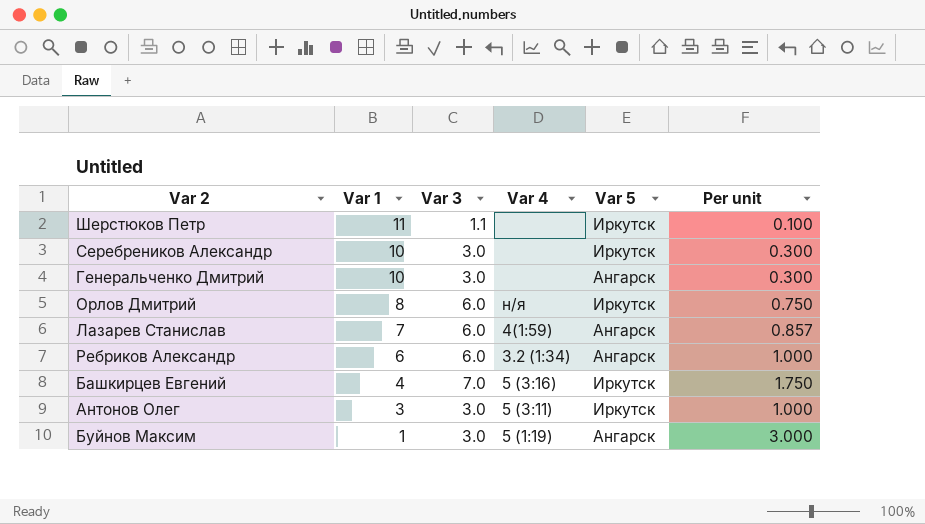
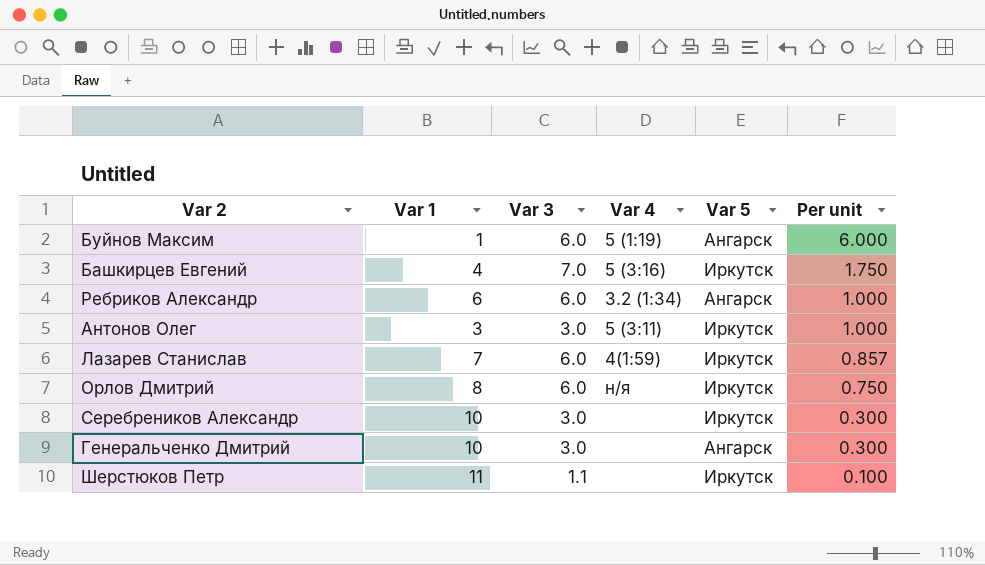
row order: Var 1 descending -> Per unit descending
Буйнов Максим | Var 3: 3.0 -> 6.0
Буйнов Максим | Per unit: 3.000 -> 6.000
Лазарев Станислав | Var 5: Ангарск -> Иркутск

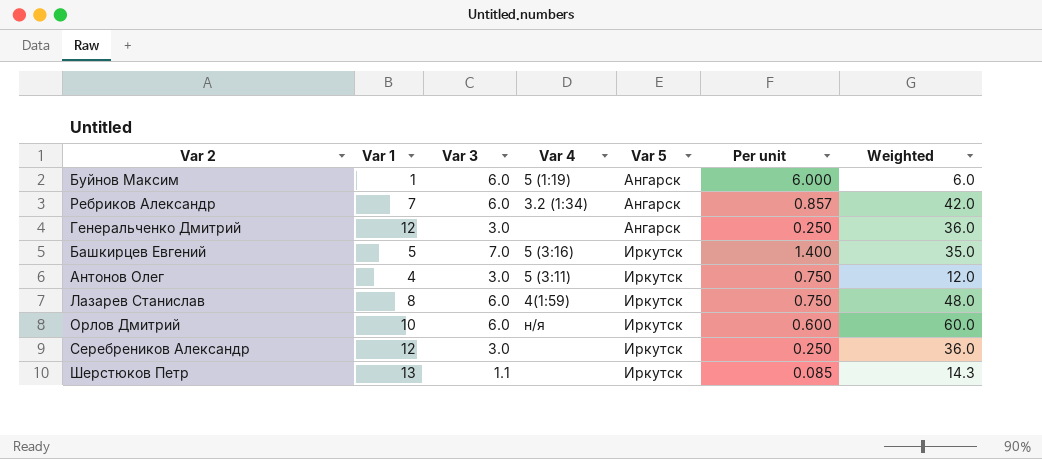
row order: Per unit descending -> Var 5 ascending
column Weighted | formula: none -> [Var 1] * [Var 3]
Ребриков Александр | Var 1: 6 -> 7
Ребриков Александр | Per unit: 1.000 -> 0.857
Генеральченко Дмитрий | Var 1: 10 -> 12
Генеральченко Дмитрий | Per unit: 0.300 -> 0.250
Башкирцев Евгений | Var 1: 4 -> 5
Башкирцев Евгений | Per unit: 1.750 -> 1.400
Антонов Олег | Var 1: 3 -> 4
Антонов Олег | Per unit: 1.000 -> 0.750
Лазарев Станислав | Var 1: 7 -> 8
Лазарев Станислав | Per unit: 0.857 -> 0.750
Орлов Дмитрий | Var 1: 8 -> 10
Орлов Дмитрий | Per unit: 0.750 -> 0.600
Серебреников Александр | Var 1: 10 -> 12
Серебреников Александр | Per unit: 0.300 -> 0.250
Шерстюков Петр | Var 1: 11 -> 13
Шерстюков Петр | Per unit: 0.100 -> 0.085

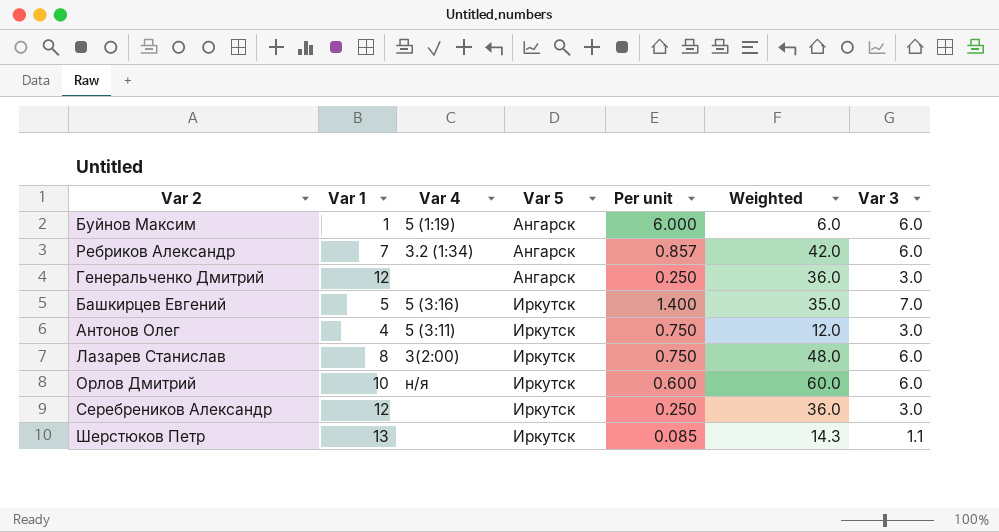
column Var 3 | position: 3 -> 7
Лазарев Станислав | Var 4: 4(1:59) -> 3(2:00)

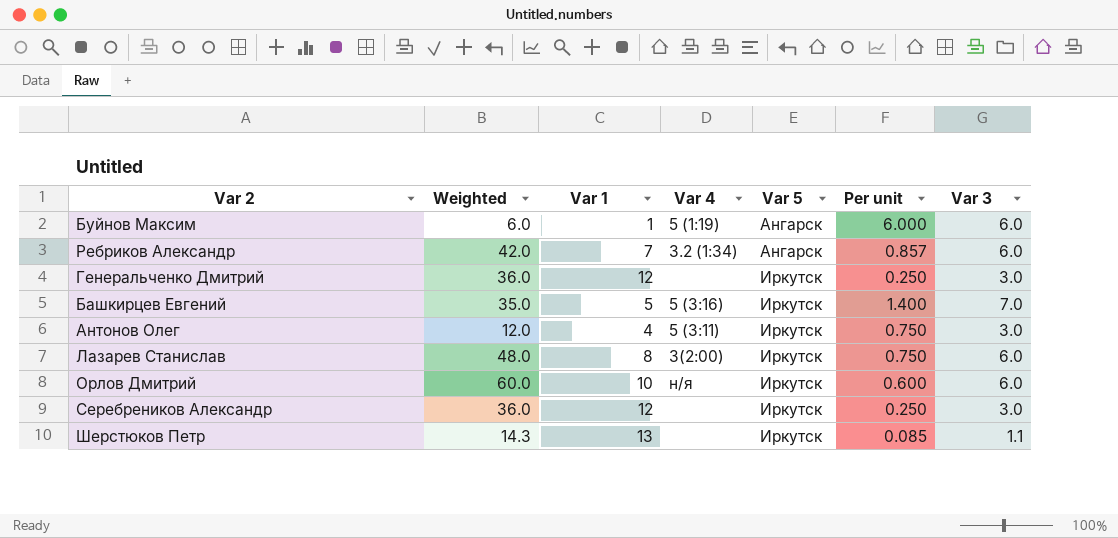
column Weighted | position: 6 -> 2
Генеральченко Дмитрий | Var 5: Ангарск -> Иркутск

